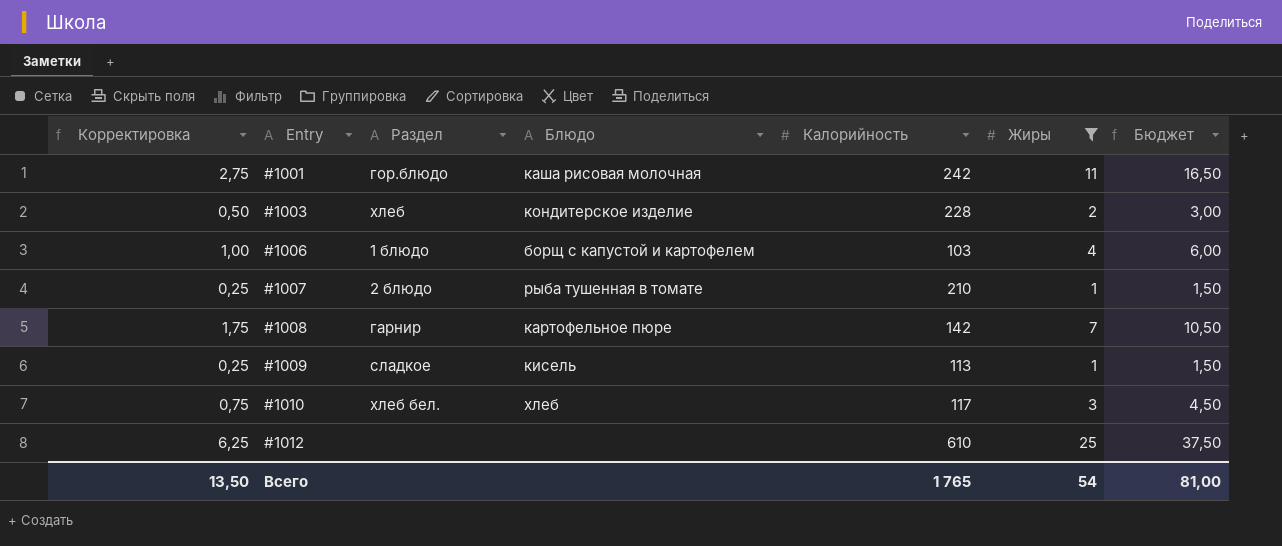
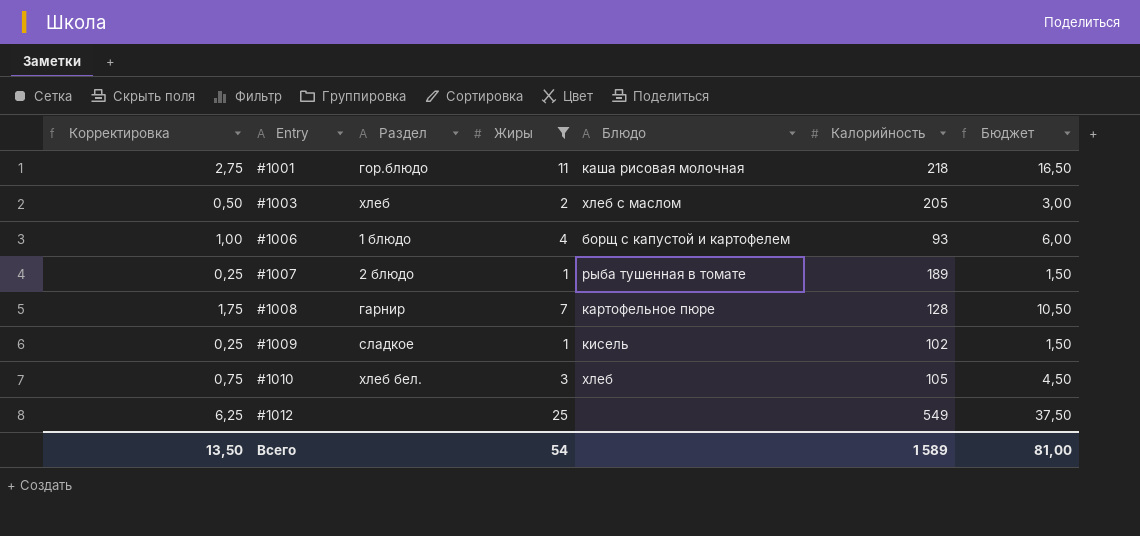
column Жиры | position: 6 -> 4
#1001 | Калорийность: 242 -> 218
#1003 | Блюдо: кондитерское изделие -> хлеб с маслом
#1003 | Калорийность: 228 -> 205
#1006 | Калорийность: 103 -> 93
#1007 | Калорийность: 210 -> 189
#1008 | Калорийность: 142 -> 128
#1009 | Калорийность: 113 -> 102
#1010 | Калорийность: 117 -> 105
#1012 | Калорийность: 610 -> 549
Всего | Калорийность: 1 765 -> 1 589

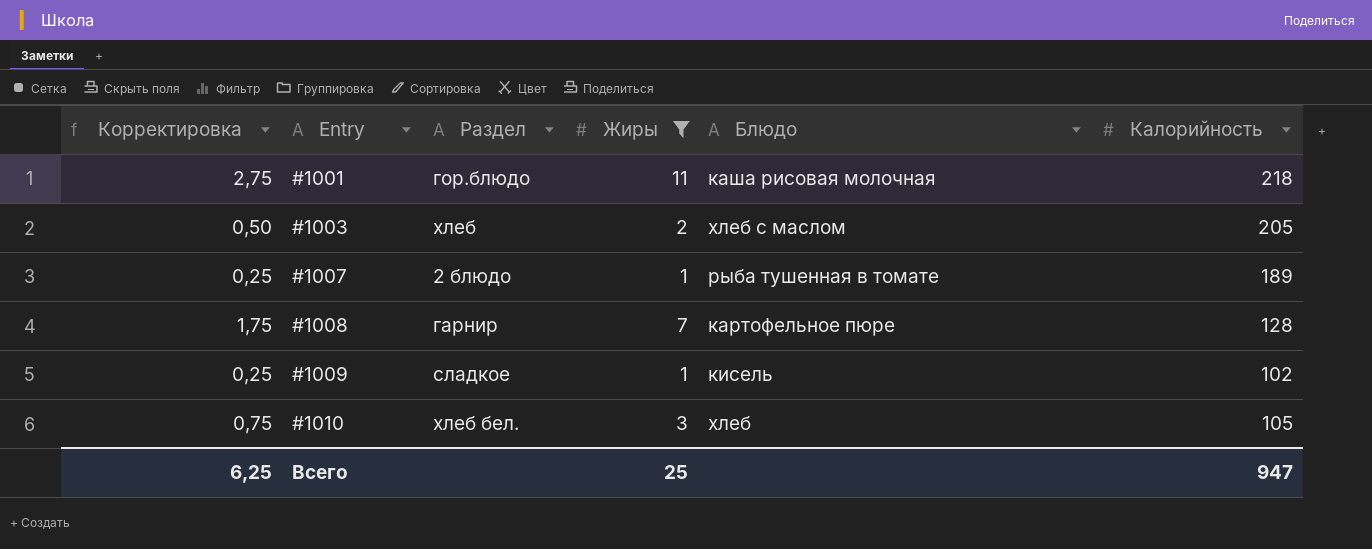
column Бюджет | formula: [Жиры] * 1,5 -> none
row #1006: 1,00 | 1 блюдо | 4 | борщ с капустой и картофелем | 93 | 6,00 -> none
row #1012: 6,25 | none | 25 | none | 549 | 37,50 -> none
Всего | Корректировка: 13,50 -> 6,25
Всего | Жиры: 54 -> 25
Всего | Калорийность: 1 589 -> 947

